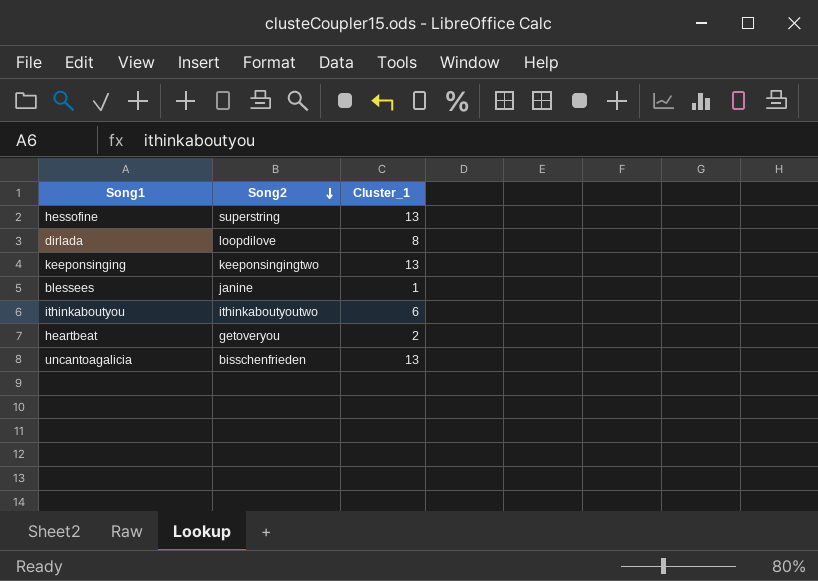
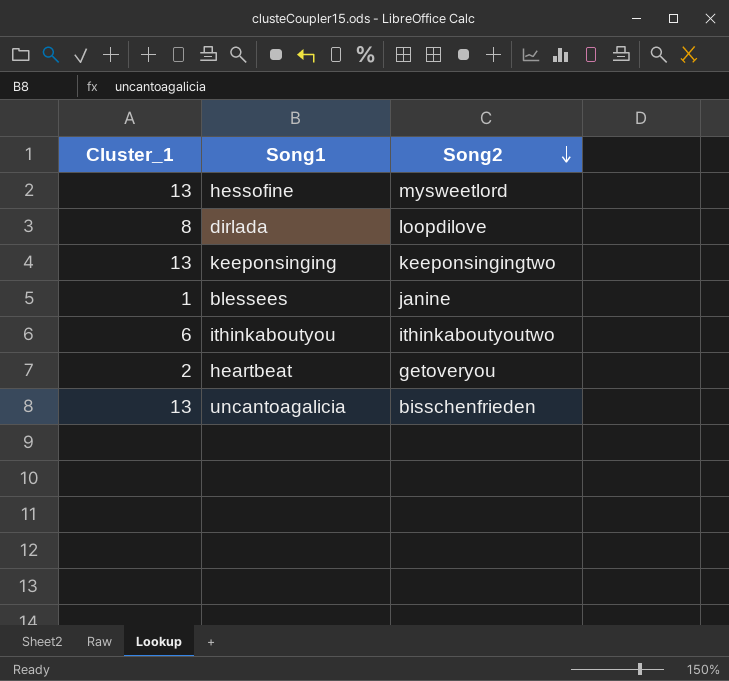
column Cluster_1 | position: 3 -> 1
hessofine | Song2: superstring -> mysweetlord

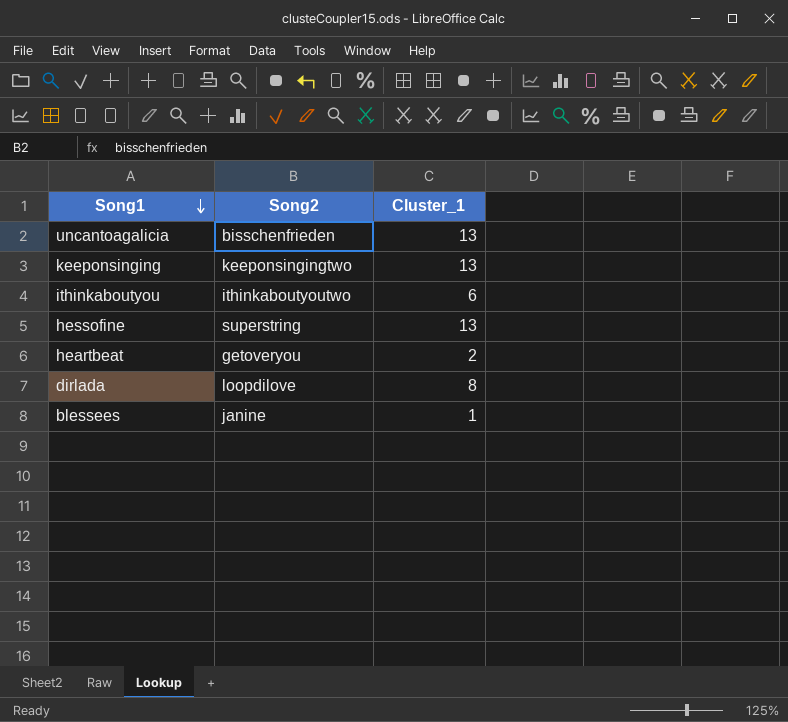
row order: Song2 descending -> Song1 descending
column Cluster_1 | position: 1 -> 3
hessofine | Song2: mysweetlord -> superstring

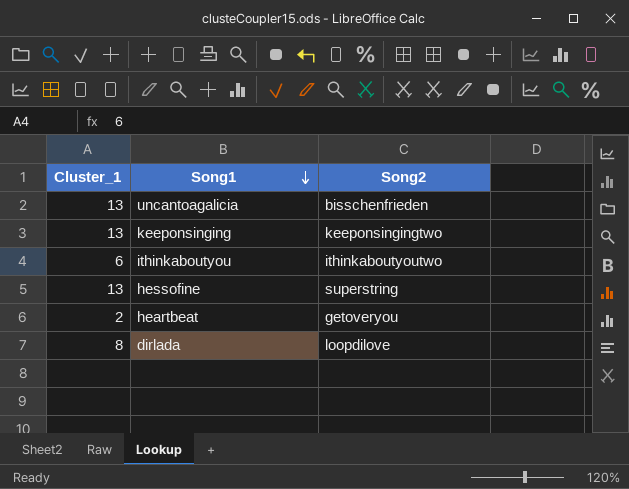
column Cluster_1 | position: 3 -> 1
row blessees: janine | 1 -> none

